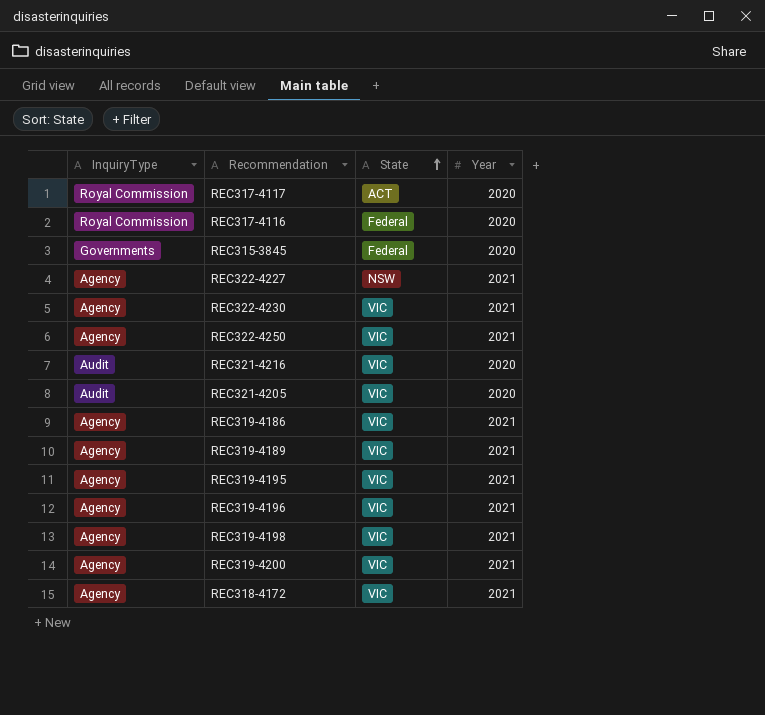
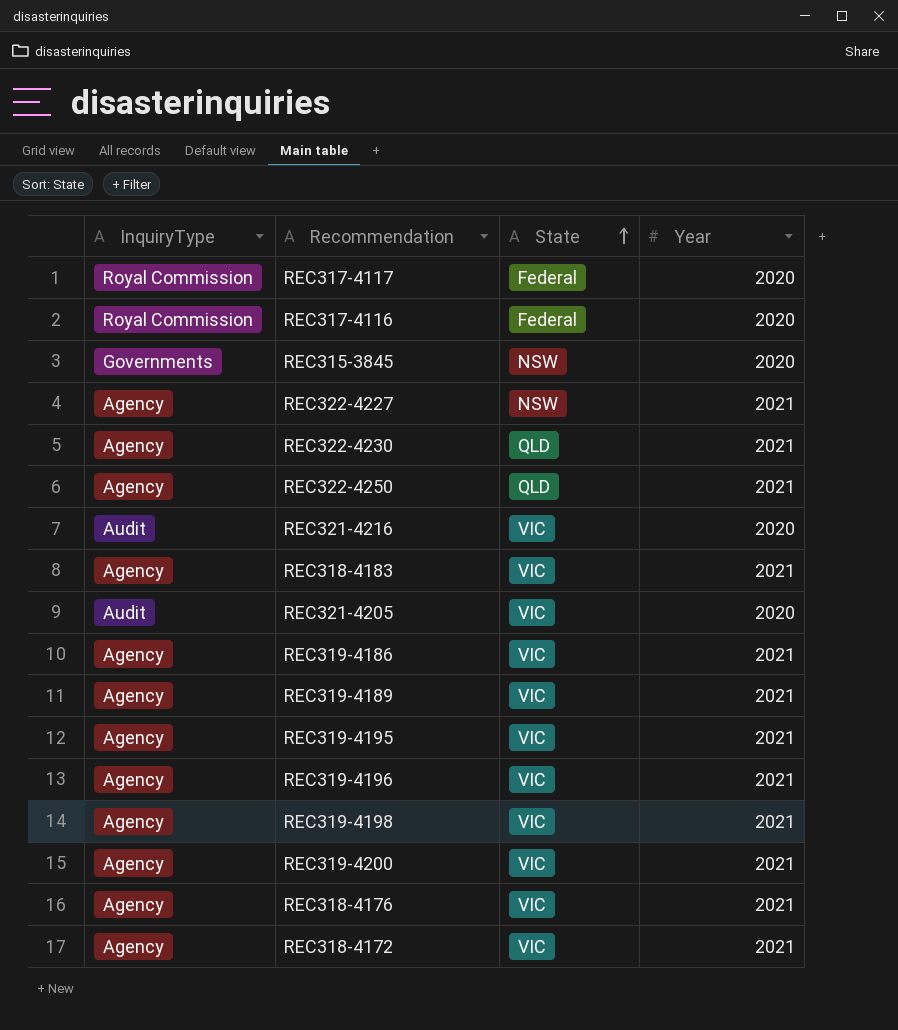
REC317-4117 | State: ACT -> Federal
REC315-3845 | State: Federal -> NSW
REC322-4230 | State: VIC -> QLD
REC322-4250 | State: VIC -> QLD
row REC318-4183: none -> Agency | VIC | 2021
row REC318-4176: none -> Agency | VIC | 2021

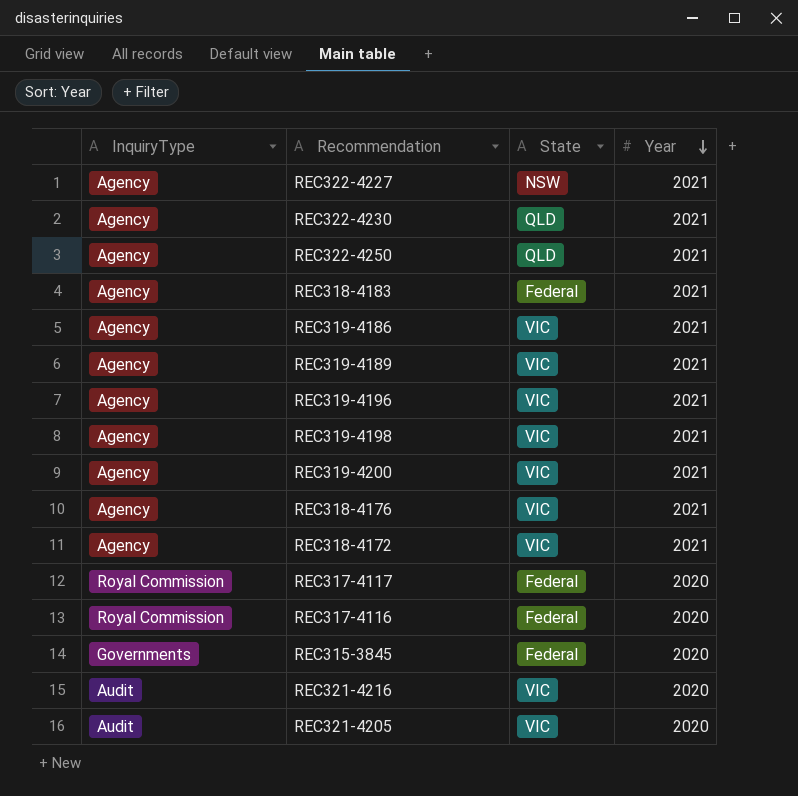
row order: State ascending -> Year descending
row REC319-4195: Agency | VIC | 2021 -> none
REC318-4183 | State: VIC -> Federal
REC315-3845 | State: NSW -> Federal

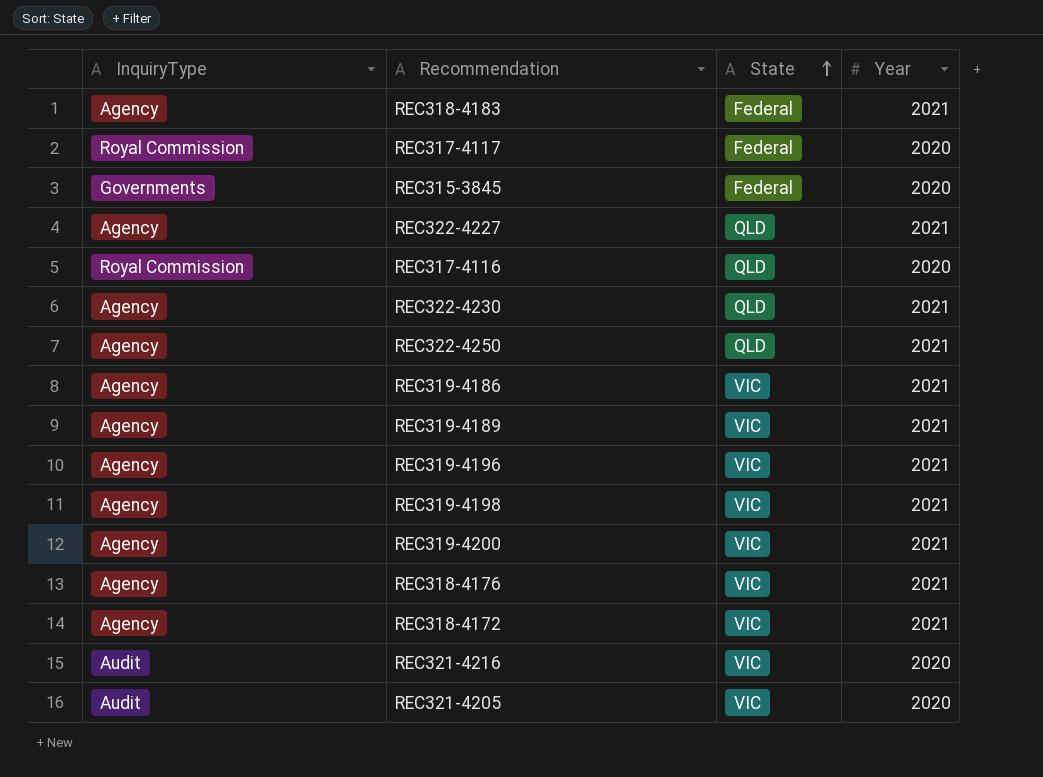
row order: Year descending -> State ascending
REC322-4227 | State: NSW -> QLD
REC317-4116 | State: Federal -> QLD

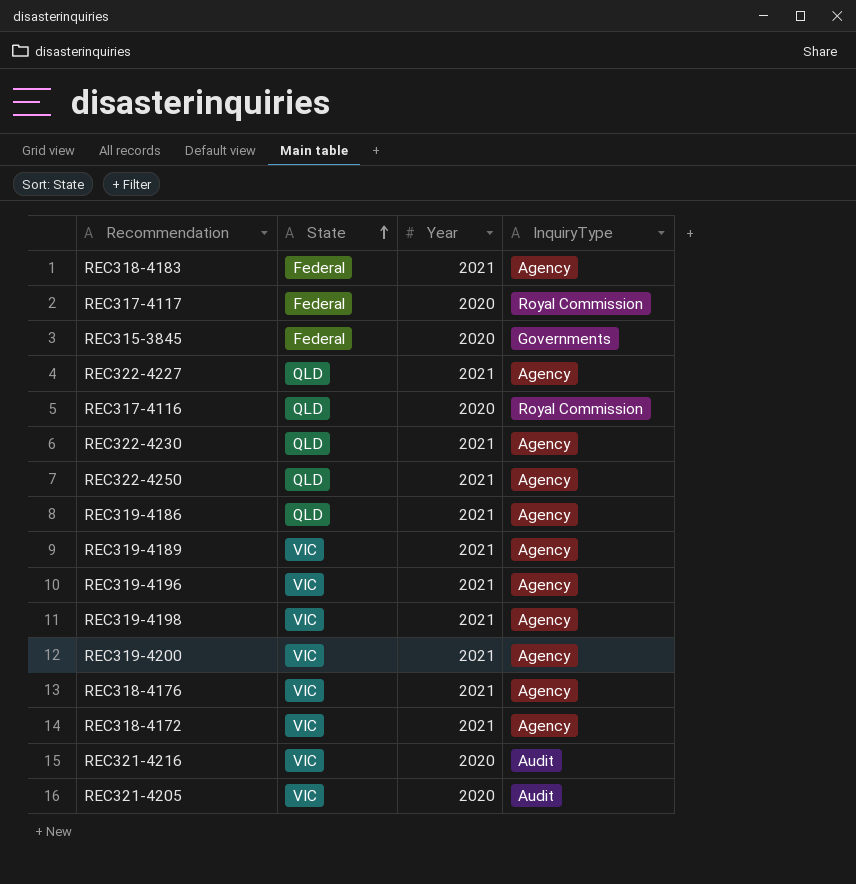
column InquiryType | position: 1 -> 4
REC319-4186 | State: VIC -> QLD

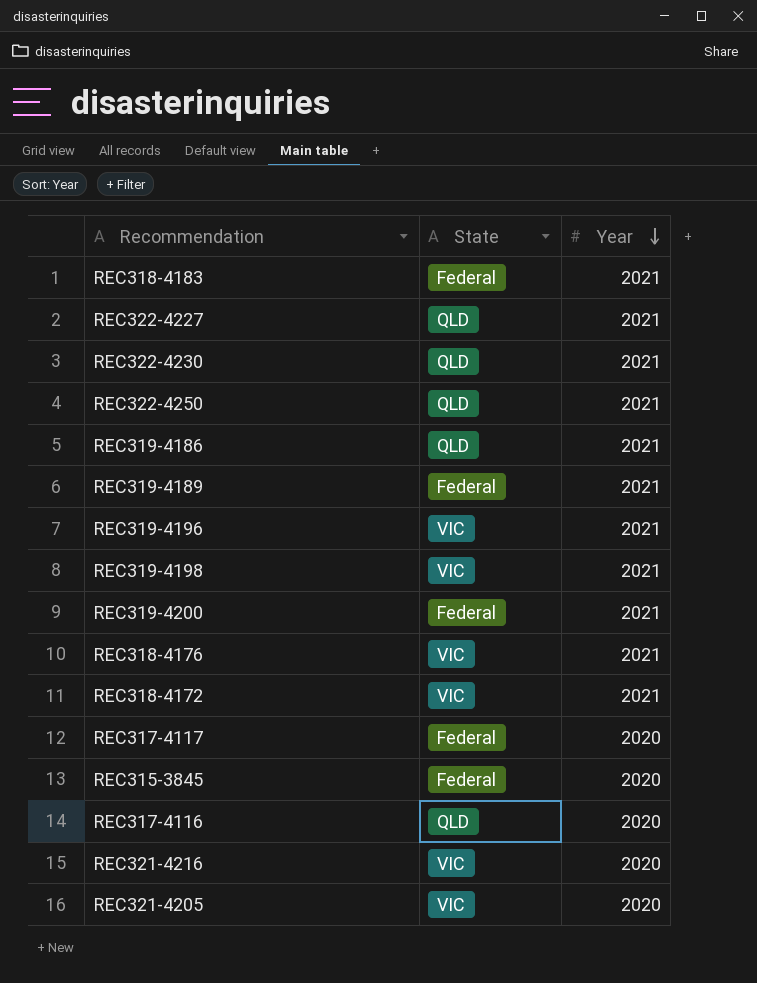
row order: State ascending -> Year descending
column InquiryType | position: 4 -> none
REC319-4189 | State: VIC -> Federal
REC319-4200 | State: VIC -> Federal

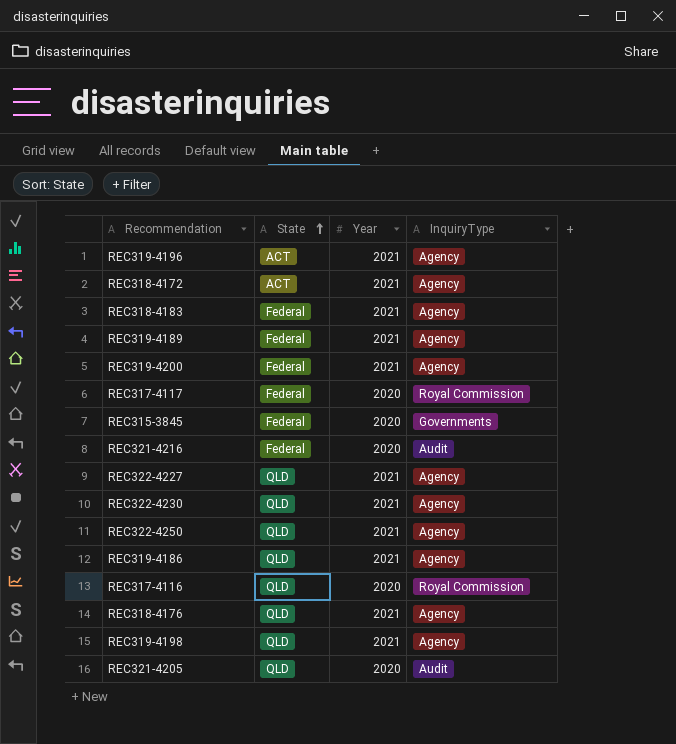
row order: Year descending -> State ascending
column InquiryType | position: none -> 4
REC319-4196 | State: VIC -> ACT
REC318-4172 | State: VIC -> ACT
REC321-4216 | State: VIC -> Federal
REC318-4176 | State: VIC -> QLD
REC319-4198 | State: VIC -> QLD
REC321-4205 | State: VIC -> QLD

